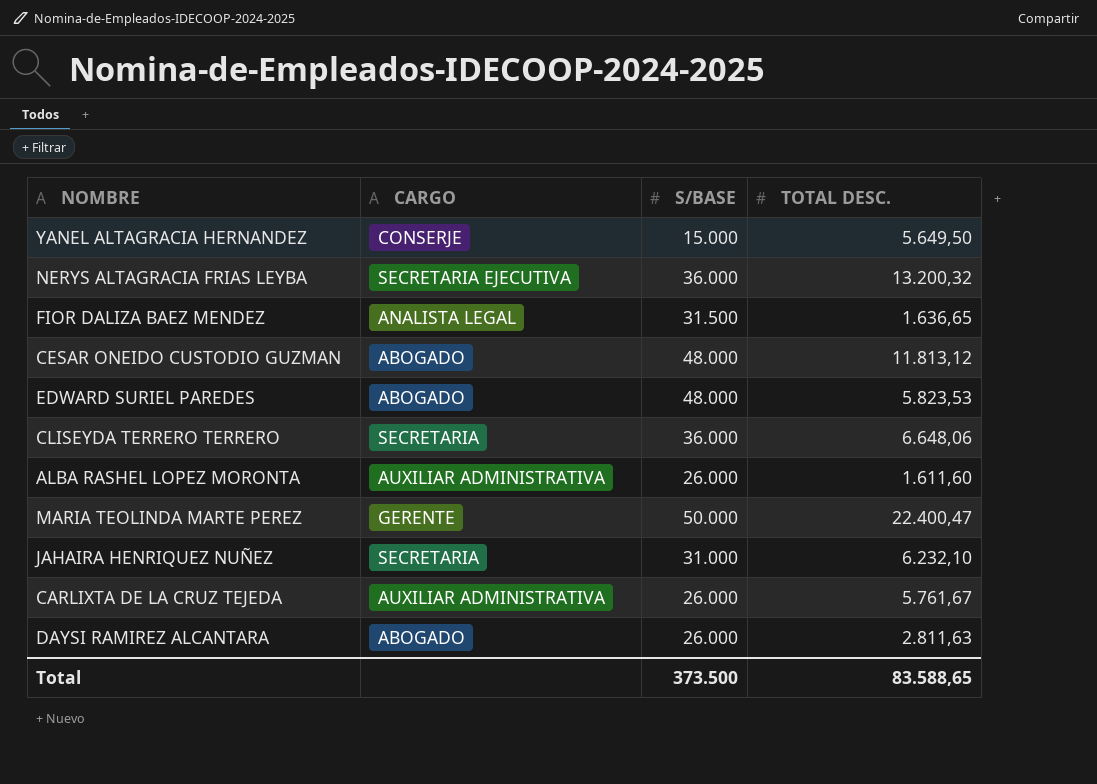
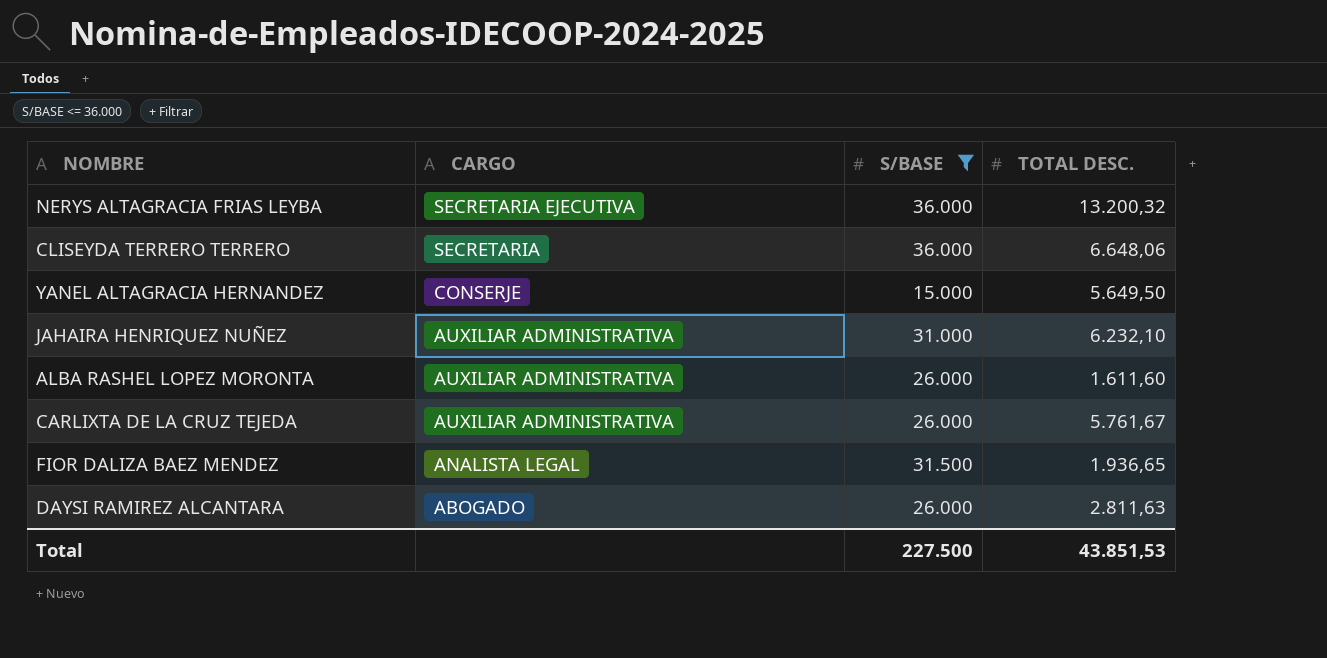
filter: none -> S/BASE <= 36.000
row order: none -> CARGO descending
JAHAIRA HENRIQUEZ NUÑEZ | CARGO: SECRETARIA -> AUXILIAR ADMINISTRATIVA
FIOR DALIZA BAEZ MENDEZ | TOTAL DESC.: 1.636,65 -> 1.936,65
Total | S/BASE: 373.500 -> 227.500
Total | TOTAL DESC.: 83.588,65 -> 43.851,53

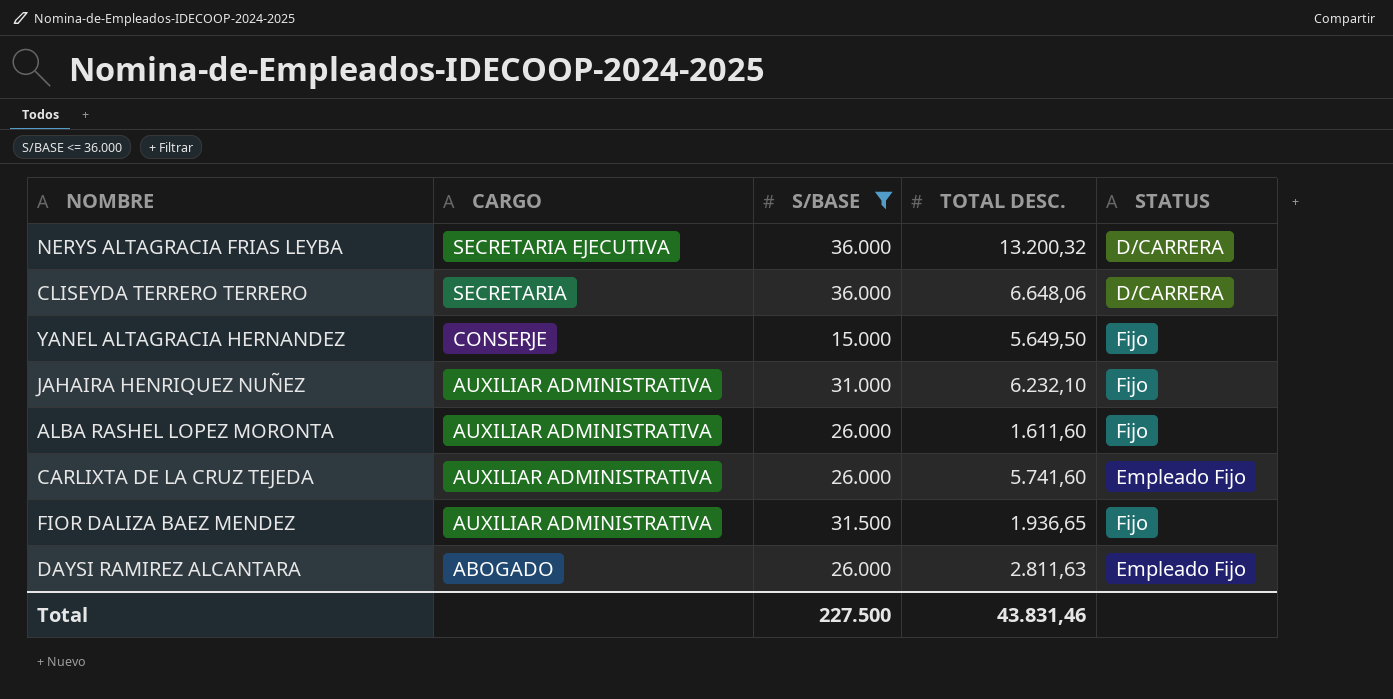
column STATUS | position: none -> 5
CARLIXTA DE LA CRUZ TEJEDA | TOTAL DESC.: 5.761,67 -> 5.741,60
FIOR DALIZA BAEZ MENDEZ | CARGO: ANALISTA LEGAL -> AUXILIAR ADMINISTRATIVA
Total | TOTAL DESC.: 43.851,53 -> 43.831,46

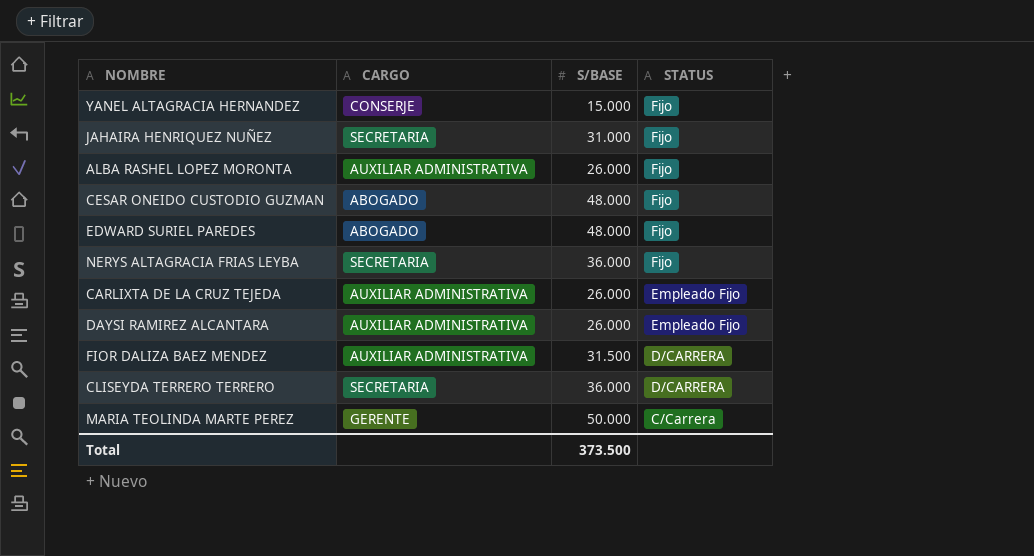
filter: S/BASE <= 36.000 -> none
row order: CARGO descending -> STATUS descending
column TOTAL DESC. | position: 4 -> none
JAHAIRA HENRIQUEZ NUÑEZ | CARGO: AUXILIAR ADMINISTRATIVA -> SECRETARIA
NERYS ALTAGRACIA FRIAS LEYBA | CARGO: SECRETARIA EJECUTIVA -> SECRETARIA
NERYS ALTAGRACIA FRIAS LEYBA | STATUS: D/CARRERA -> Fijo
DAYSI RAMIREZ ALCANTARA | CARGO: ABOGADO -> AUXILIAR ADMINISTRATIVA
FIOR DALIZA BAEZ MENDEZ | STATUS: Fijo -> D/CARRERA
Total | S/BASE: 227.500 -> 373.500

